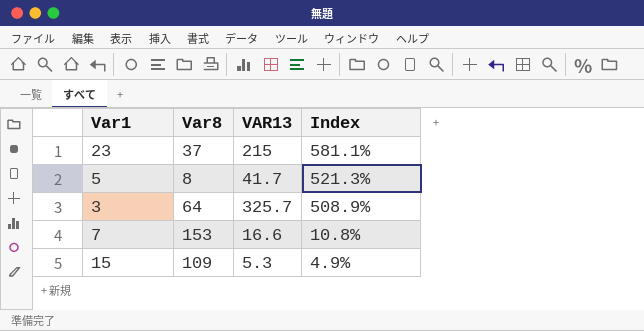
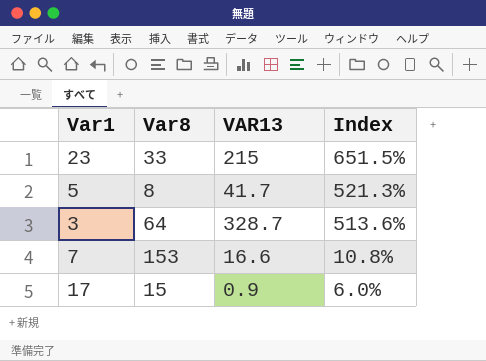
row 15: 109 | 5.3 | 4.9% -> none
23 | Var8: 37 -> 33
23 | Index: 581.1% -> 651.5%
3 | VAR13: 325.7 -> 328.7
3 | Index: 508.9% -> 513.6%
row 17: none -> 15 | 0.9 | 6.0%

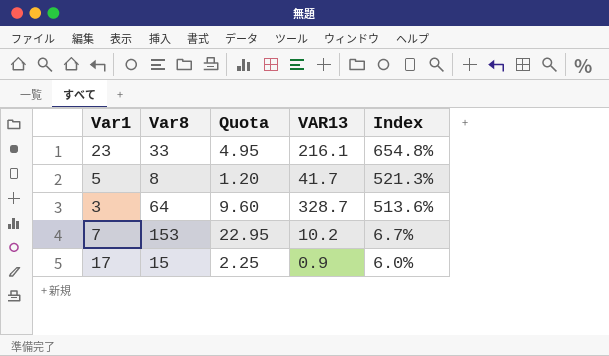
column Quota | formula: none -> [Var8] * 0.15
23 | VAR13: 215 -> 216.1
23 | Index: 651.5% -> 654.8%
7 | VAR13: 16.6 -> 10.2
7 | Index: 10.8% -> 6.7%

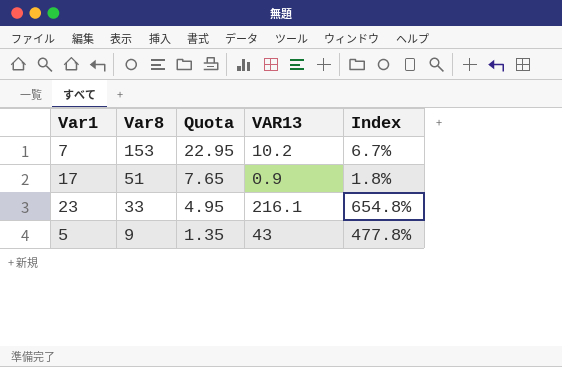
row order: Index descending -> Var8 descending
row 3: 64 | 9.60 | 328.7 | 513.6% -> none
17 | Var8: 15 -> 51
17 | Quota: 2.25 -> 7.65
17 | Index: 6.0% -> 1.8%
5 | Var8: 8 -> 9
5 | Quota: 1.20 -> 1.35
5 | VAR13: 41.7 -> 43
5 | Index: 521.3% -> 477.8%

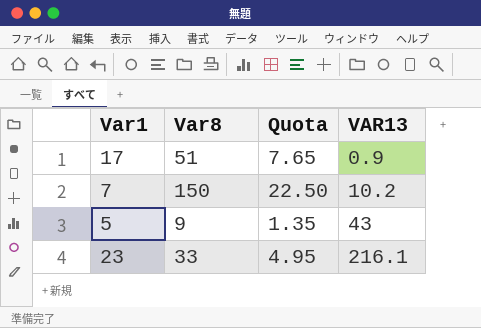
row order: Var8 descending -> VAR13 ascending
column Index | formula: [VAR13] / [Var8] -> none
7 | Var8: 153 -> 150
7 | Quota: 22.95 -> 22.50

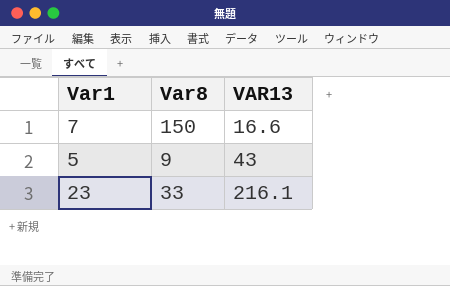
column Quota | formula: [Var8] * 0.15 -> none
row 17: 51 | 7.65 | 0.9 -> none
7 | VAR13: 10.2 -> 16.6

